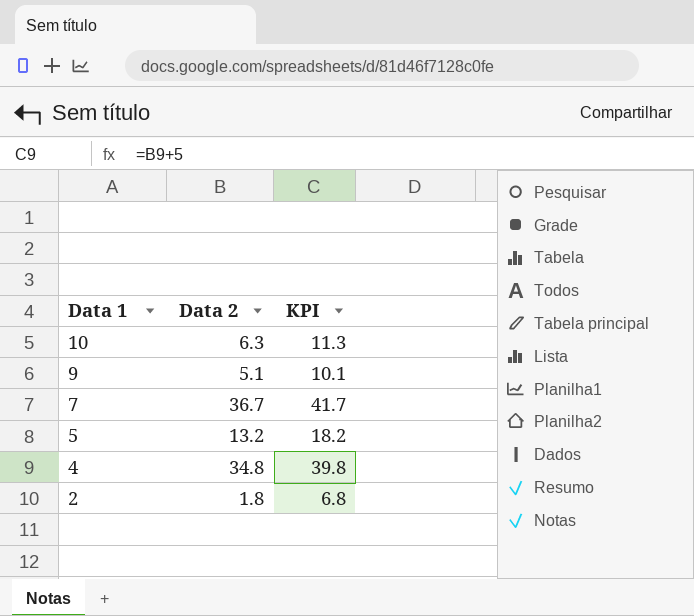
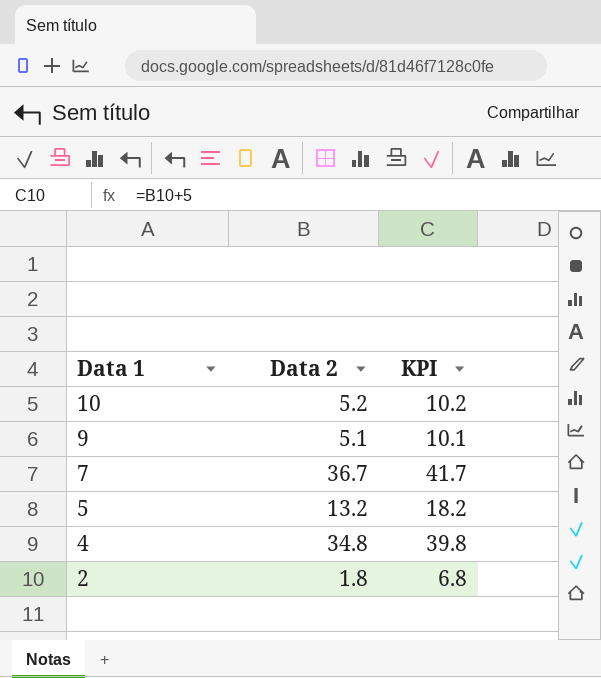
10 | Data 2: 6.3 -> 5.2
10 | KPI: 11.3 -> 10.2

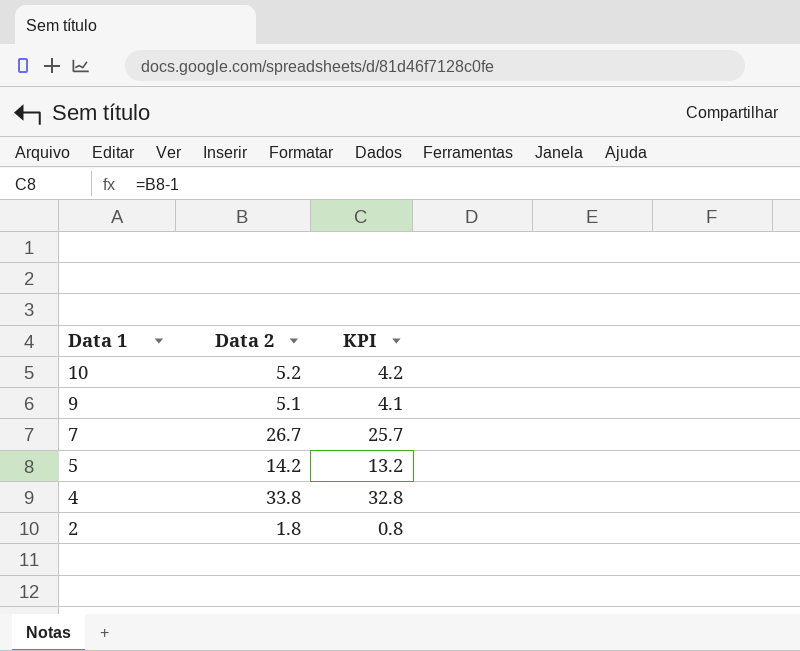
column KPI | formula: [Data 2] + 5 -> [Data 2] - 1
7 | Data 2: 36.7 -> 26.7
5 | Data 2: 13.2 -> 14.2
4 | Data 2: 34.8 -> 33.8

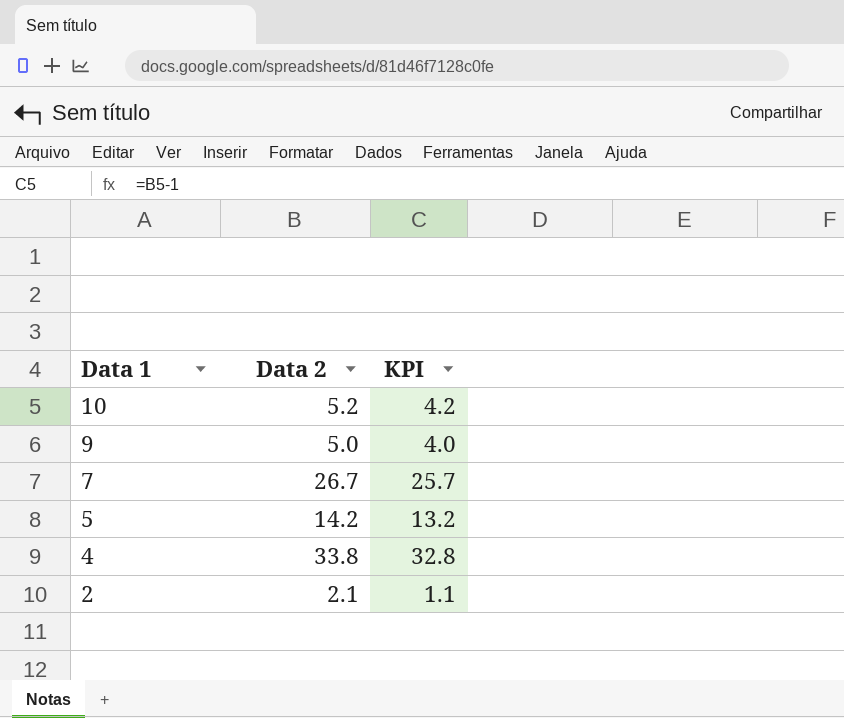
9 | Data 2: 5.1 -> 5.0
9 | KPI: 4.1 -> 4.0
2 | Data 2: 1.8 -> 2.1
2 | KPI: 0.8 -> 1.1

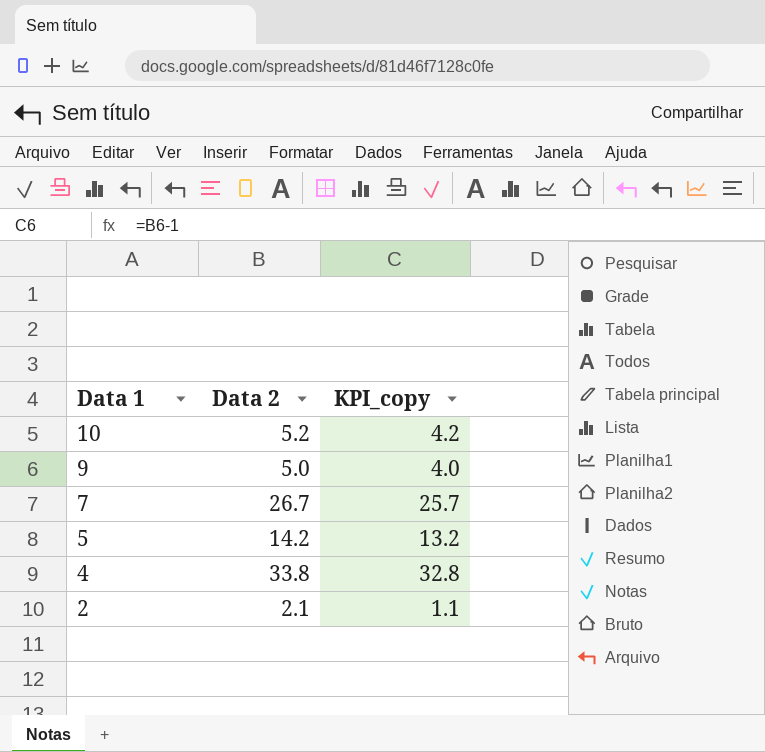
column name: KPI -> KPI_copy

